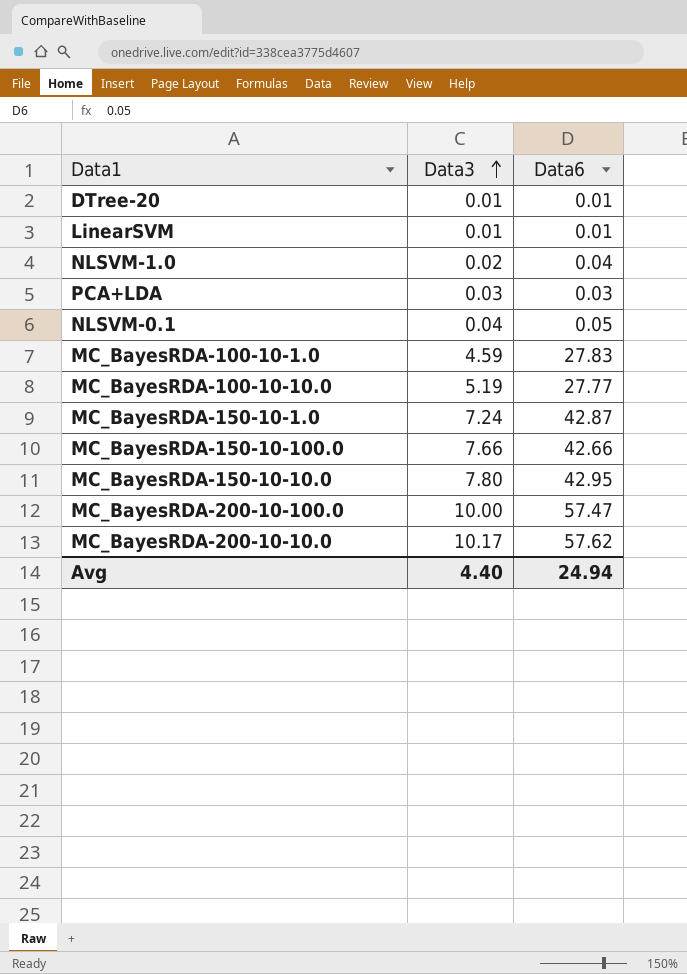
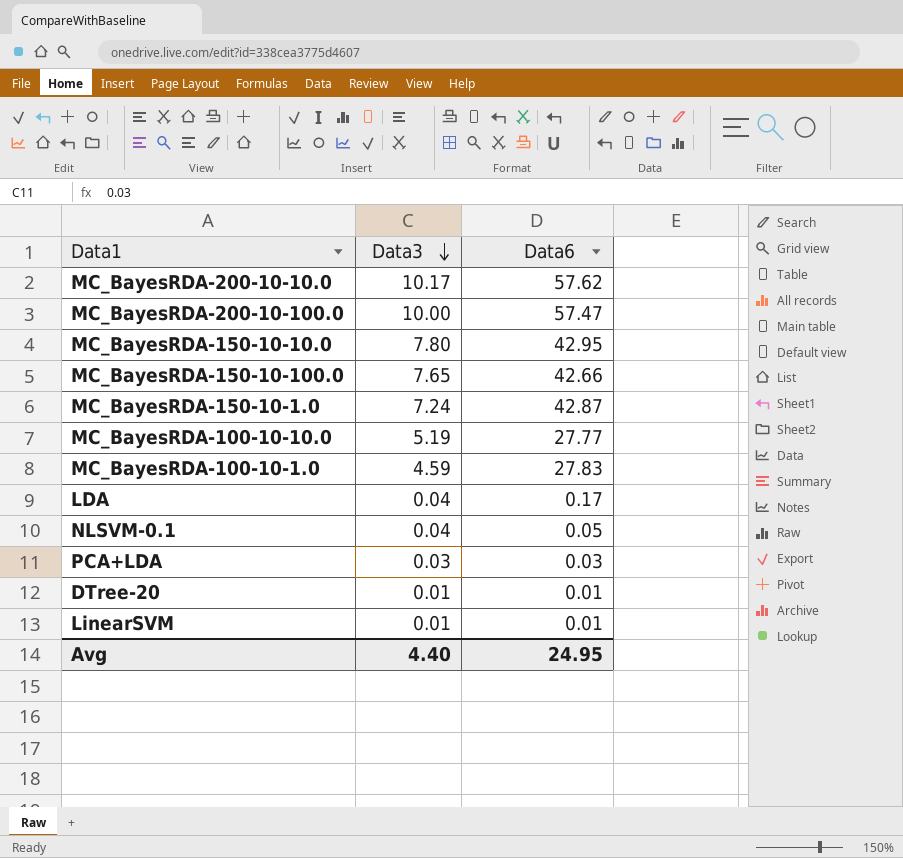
row order: Data3 ascending -> Data3 descending
row NLSVM-1.0: 0.02 | 0.04 -> none
MC_BayesRDA-150-10-100.0 | Data3: 7.66 -> 7.65
row LDA: none -> 0.04 | 0.17
Avg | Data6: 24.94 -> 24.95

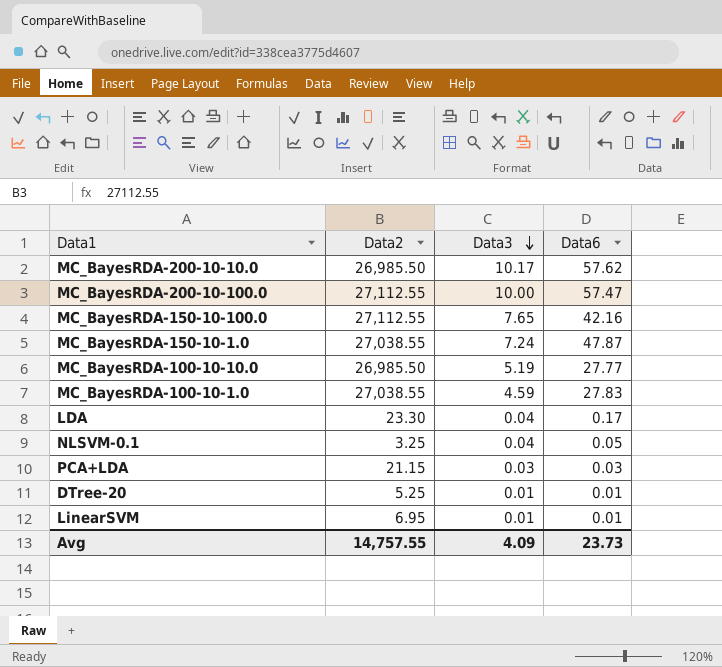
column Data2 | position: none -> 2
row MC_BayesRDA-150-10-10.0: 7.80 | 42.95 -> none
MC_BayesRDA-150-10-100.0 | Data6: 42.66 -> 42.16
MC_BayesRDA-150-10-1.0 | Data6: 42.87 -> 47.87
Avg | Data3: 4.40 -> 4.09
Avg | Data6: 24.95 -> 23.73

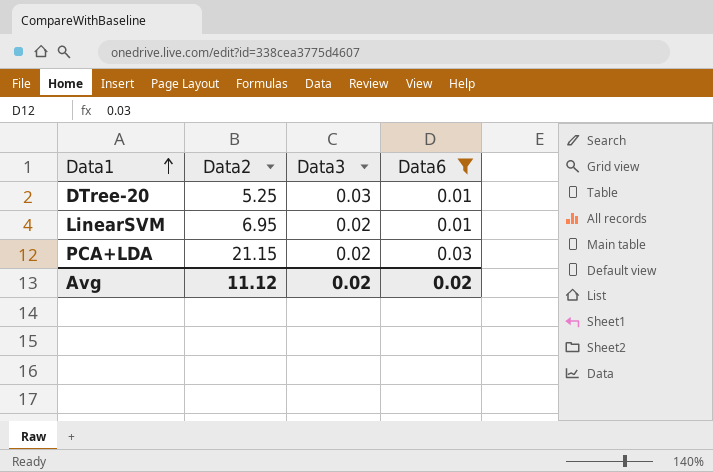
filter: none -> Data6 <= 0.03
row order: Data3 descending -> Data1 ascending
DTree-20 | Data3: 0.01 -> 0.03
LinearSVM | Data3: 0.01 -> 0.02
PCA+LDA | Data3: 0.03 -> 0.02
Avg | Data2: 14,757.55 -> 11.12
Avg | Data3: 4.09 -> 0.02
Avg | Data6: 23.73 -> 0.02

